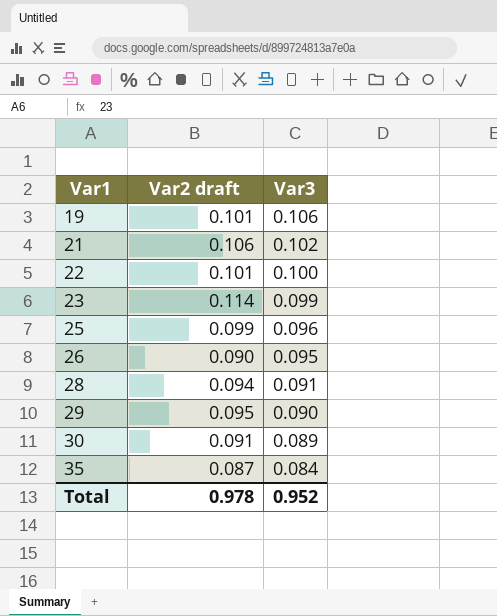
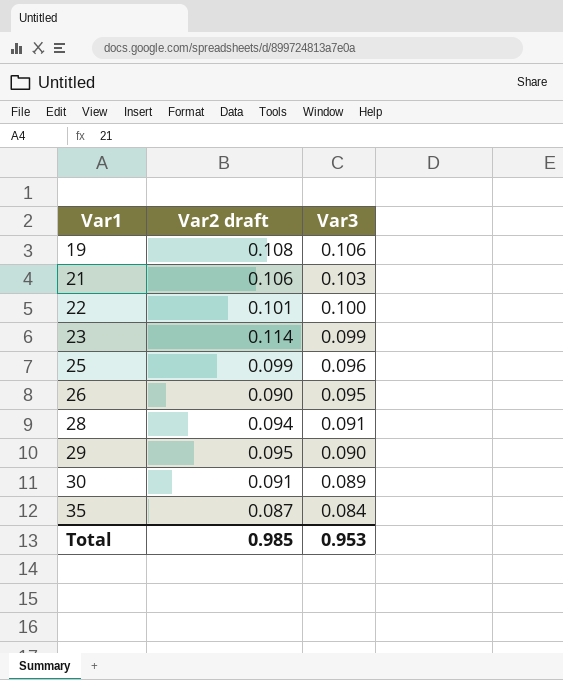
19 | Var2 draft: 0.101 -> 0.108
21 | Var3: 0.102 -> 0.103
Total | Var2 draft: 0.978 -> 0.985
Total | Var3: 0.952 -> 0.953

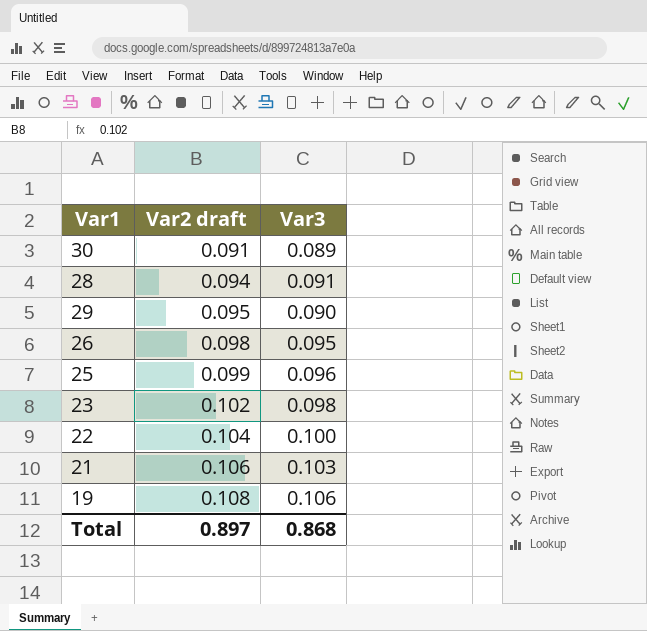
row order: Var1 ascending -> Var2 draft ascending
row 35: 0.087 | 0.084 -> none
26 | Var2 draft: 0.090 -> 0.098
23 | Var2 draft: 0.114 -> 0.102
23 | Var3: 0.099 -> 0.098
22 | Var2 draft: 0.101 -> 0.104
Total | Var2 draft: 0.985 -> 0.897
Total | Var3: 0.953 -> 0.868

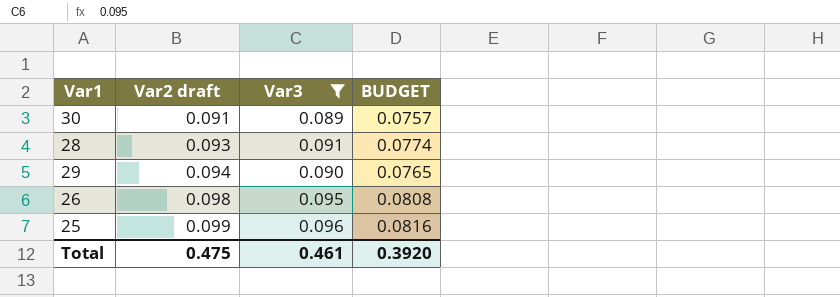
filter: none -> Var3 <= 0.096
column BUDGET | formula: none -> [Var3] * 0.85
28 | Var2 draft: 0.094 -> 0.093
29 | Var2 draft: 0.095 -> 0.094
Total | Var2 draft: 0.897 -> 0.475
Total | Var3: 0.868 -> 0.461

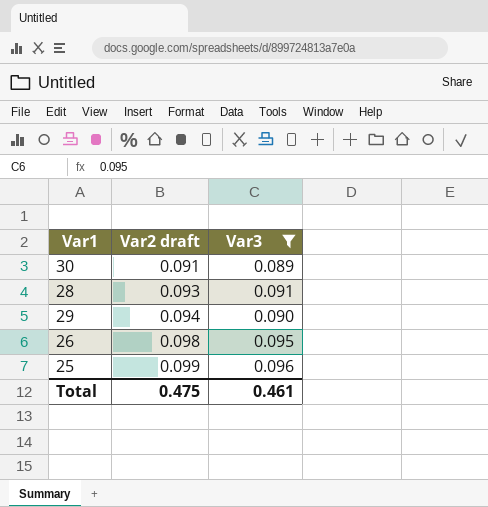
column BUDGET | formula: [Var3] * 0.85 -> none

